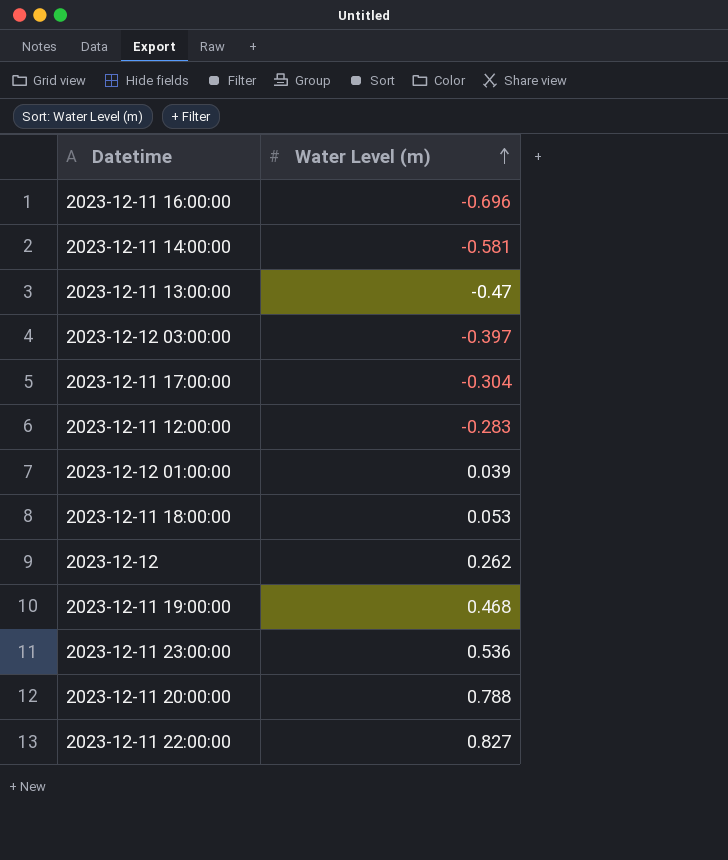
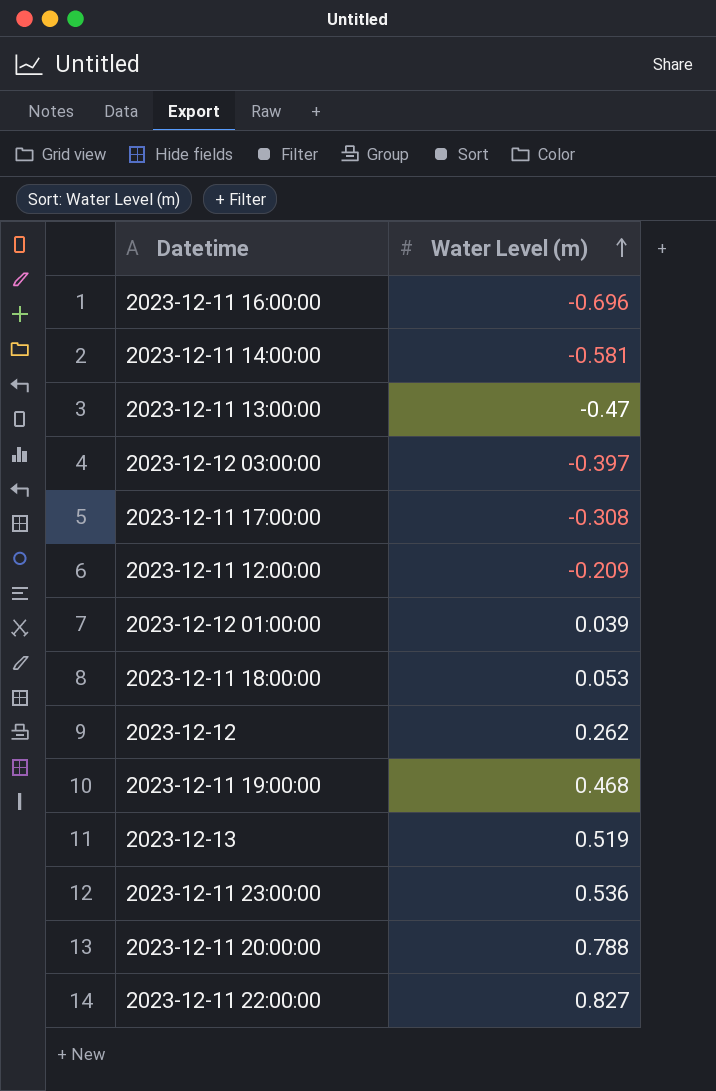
2023-12-11 17:00:00 | Water Level (m): -0.304 -> -0.308
2023-12-11 12:00:00 | Water Level (m): -0.283 -> -0.209
row 2023-12-13: none -> 0.519

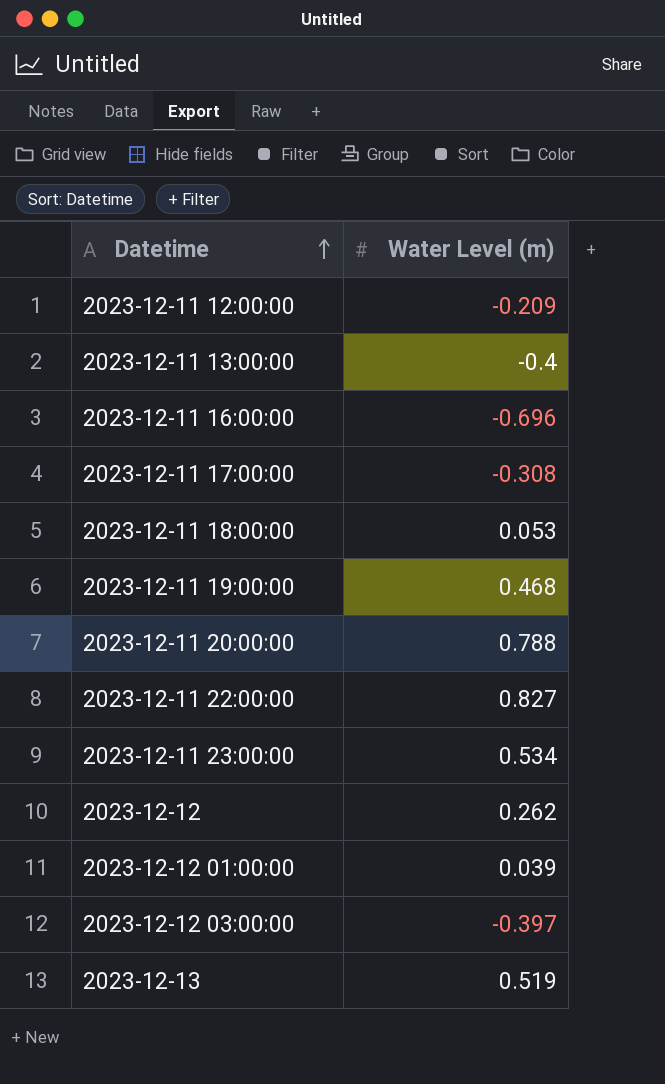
row order: Water Level (m) ascending -> Datetime ascending
row 2023-12-11 14:00:00: -0.581 -> none
2023-12-11 13:00:00 | Water Level (m): -0.47 -> -0.4
2023-12-11 23:00:00 | Water Level (m): 0.536 -> 0.534

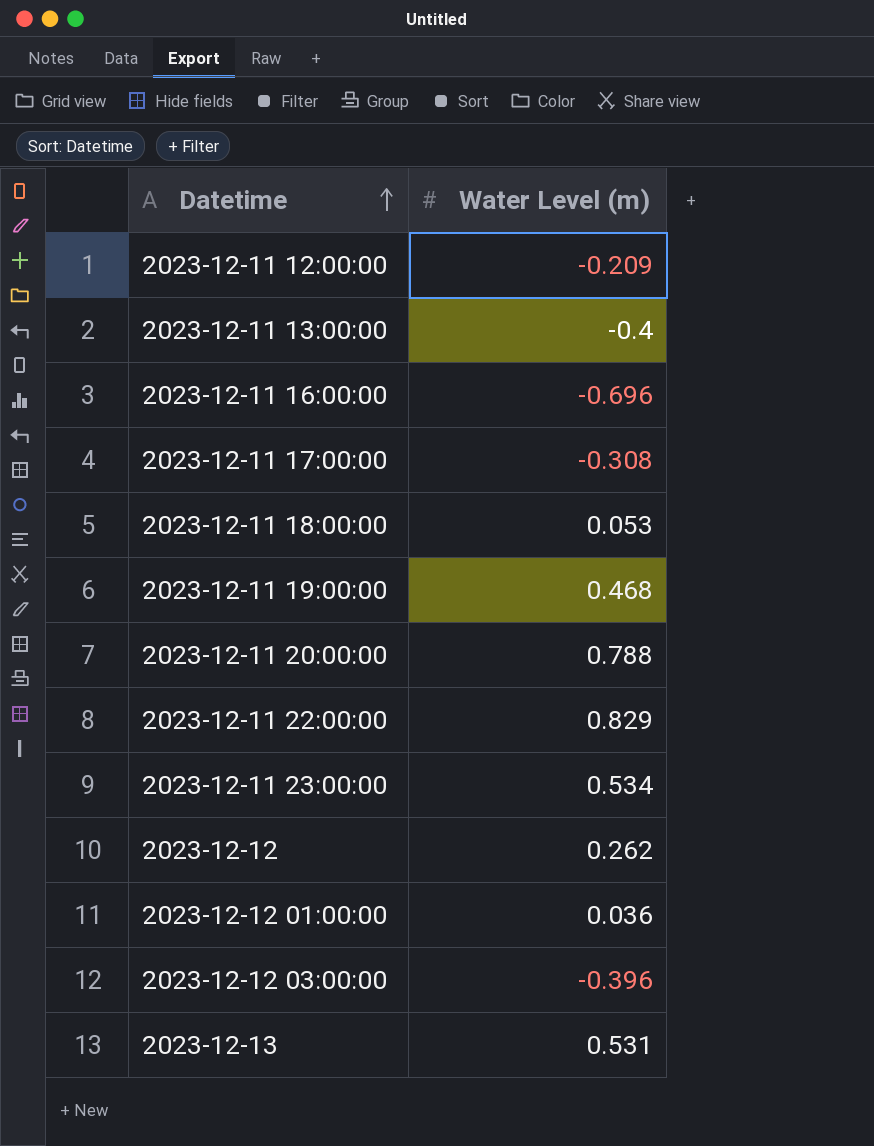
2023-12-11 22:00:00 | Water Level (m): 0.827 -> 0.829
2023-12-12 01:00:00 | Water Level (m): 0.039 -> 0.036
2023-12-12 03:00:00 | Water Level (m): -0.397 -> -0.396
2023-12-13 | Water Level (m): 0.519 -> 0.531

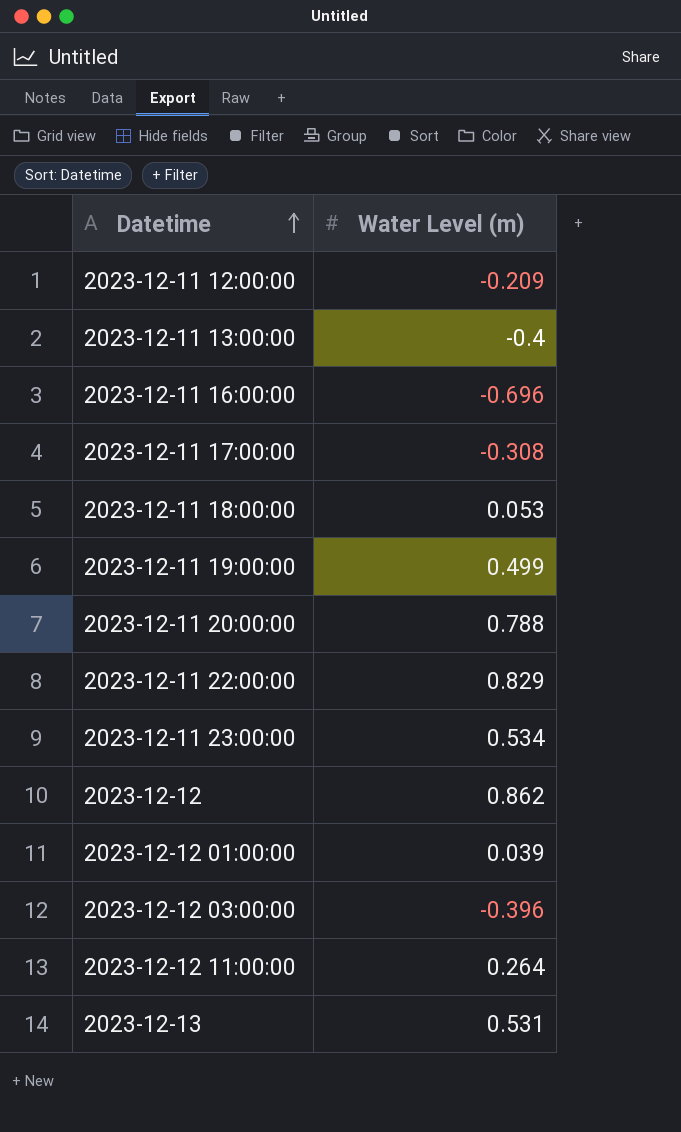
2023-12-11 19:00:00 | Water Level (m): 0.468 -> 0.499
2023-12-12 | Water Level (m): 0.262 -> 0.862
2023-12-12 01:00:00 | Water Level (m): 0.036 -> 0.039
row 2023-12-12 11:00:00: none -> 0.264

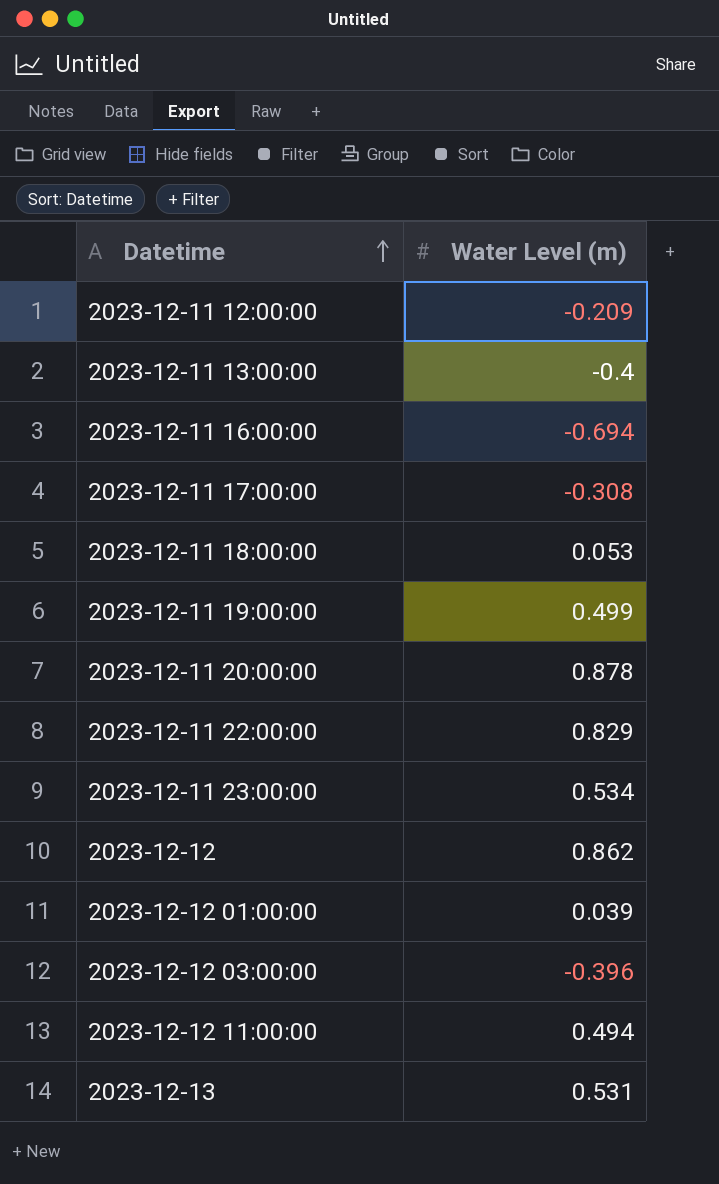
2023-12-11 16:00:00 | Water Level (m): -0.696 -> -0.694
2023-12-11 20:00:00 | Water Level (m): 0.788 -> 0.878
2023-12-12 11:00:00 | Water Level (m): 0.264 -> 0.494

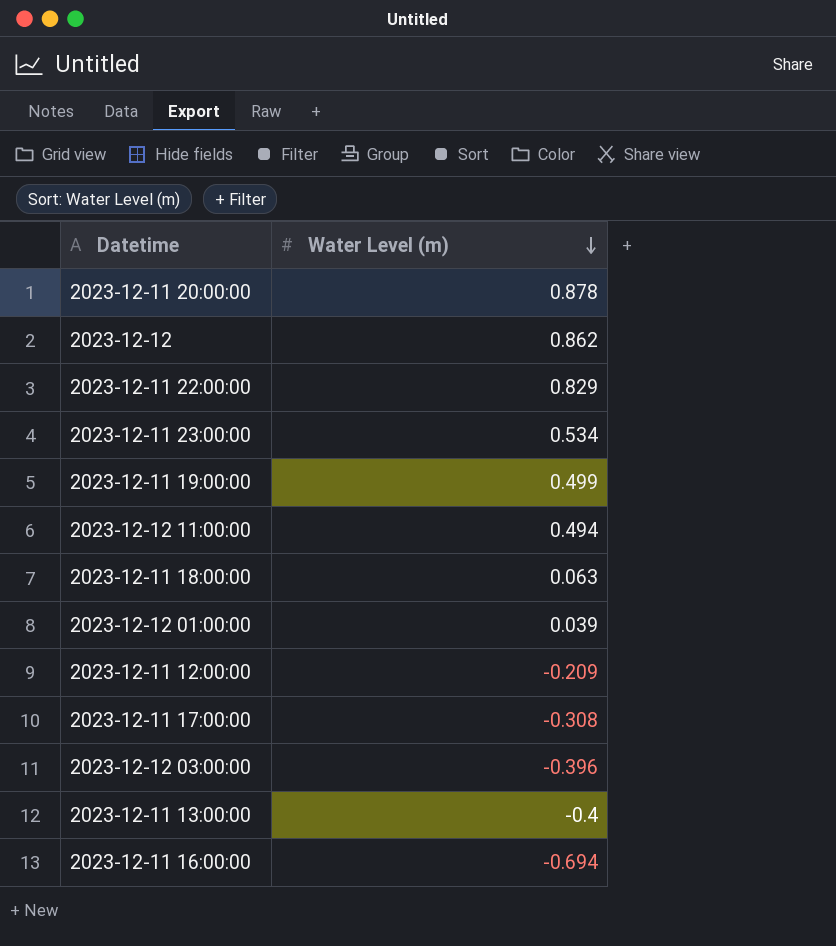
row order: Datetime ascending -> Water Level (m) descending
row 2023-12-13: 0.531 -> none
2023-12-11 18:00:00 | Water Level (m): 0.053 -> 0.063

